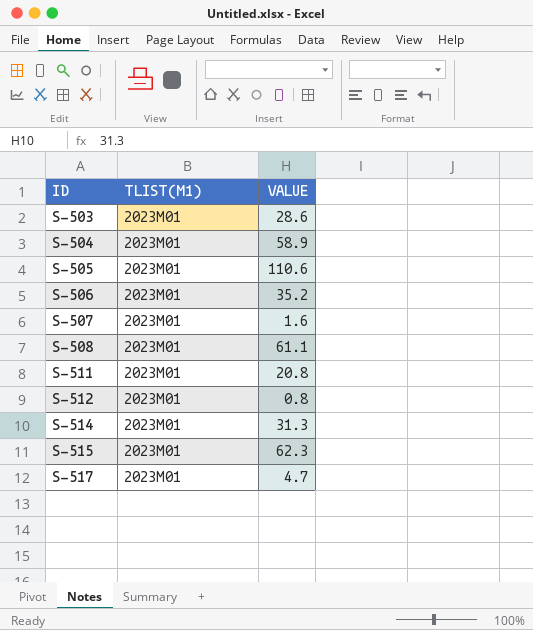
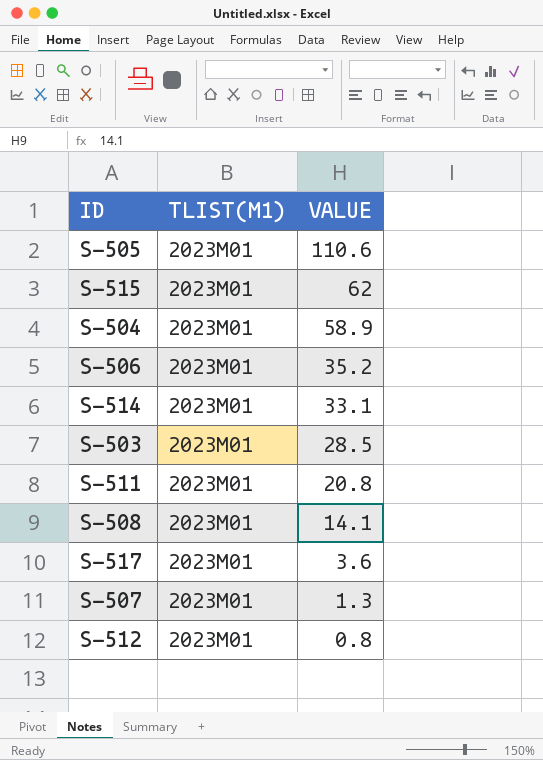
row order: ID ascending -> VALUE descending
S-515 | VALUE: 62.3 -> 62
S-514 | VALUE: 31.3 -> 33.1
S-503 | VALUE: 28.6 -> 28.5
S-508 | VALUE: 61.1 -> 14.1
S-517 | VALUE: 4.7 -> 3.6
S-507 | VALUE: 1.6 -> 1.3

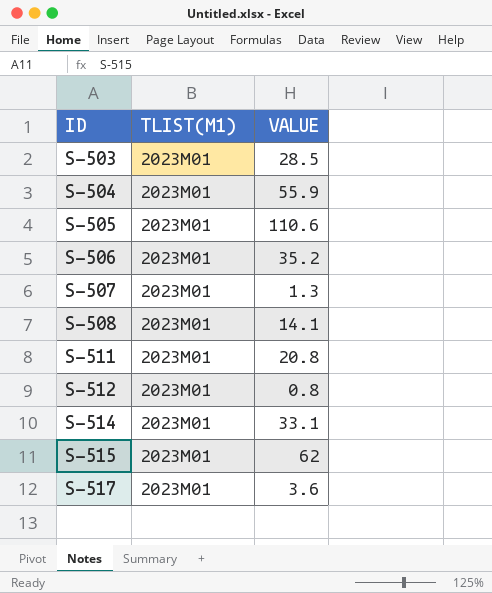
row order: VALUE descending -> ID ascending
S-504 | VALUE: 58.9 -> 55.9

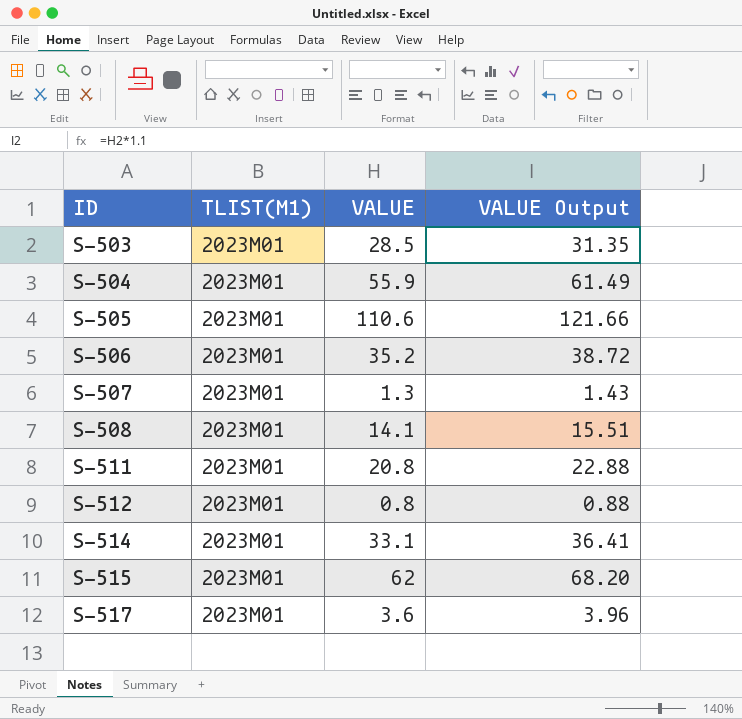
column VALUE Output | formula: none -> [VALUE] * 1.1

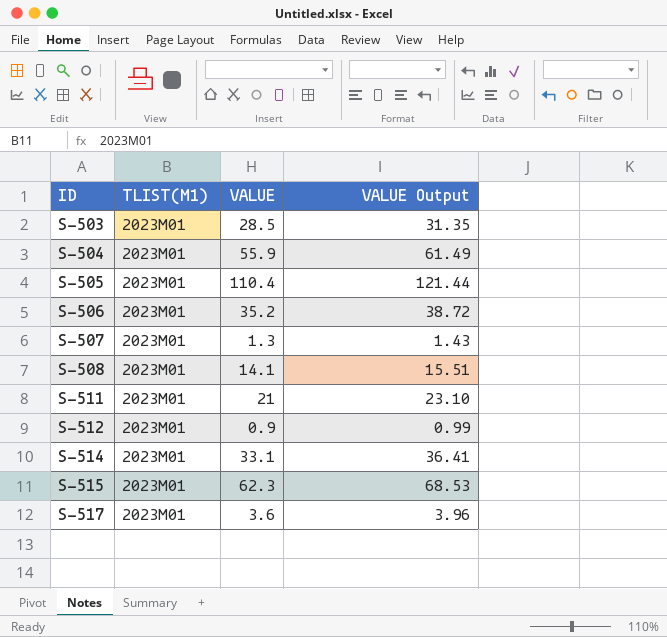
S-505 | VALUE: 110.6 -> 110.4
S-505 | VALUE Output: 121.66 -> 121.44
S-511 | VALUE: 20.8 -> 21
S-511 | VALUE Output: 22.88 -> 23.10
S-512 | VALUE: 0.8 -> 0.9
S-512 | VALUE Output: 0.88 -> 0.99
S-515 | VALUE: 62 -> 62.3
S-515 | VALUE Output: 68.20 -> 68.53

